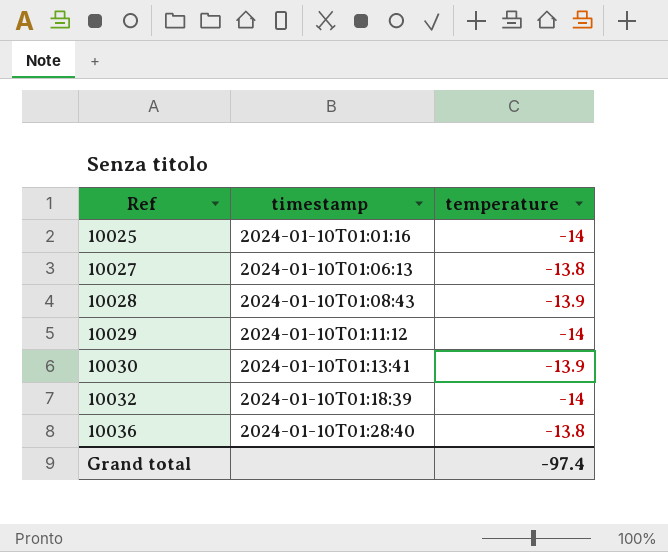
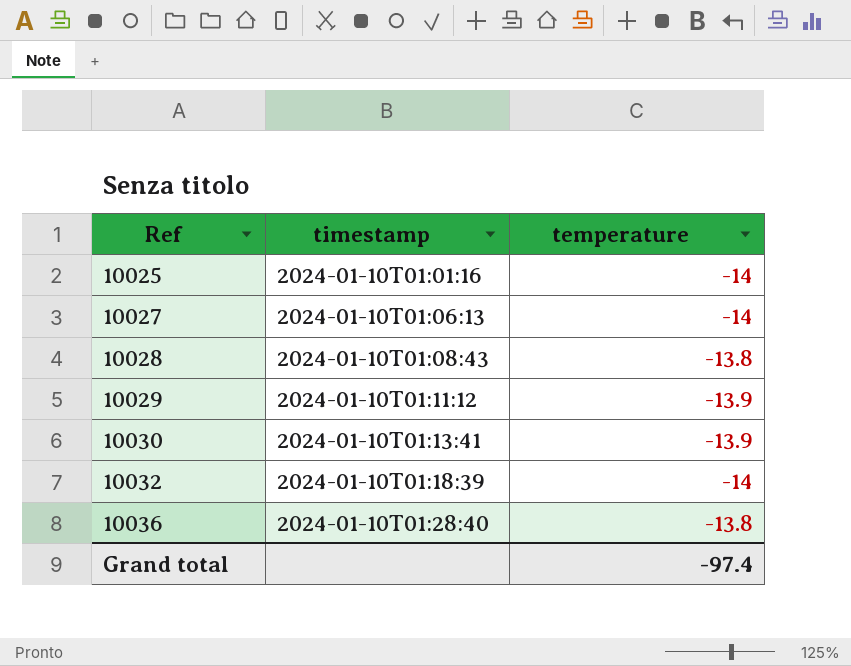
10027 | temperature: -13.8 -> -14
10028 | temperature: -13.9 -> -13.8
10029 | temperature: -14 -> -13.9

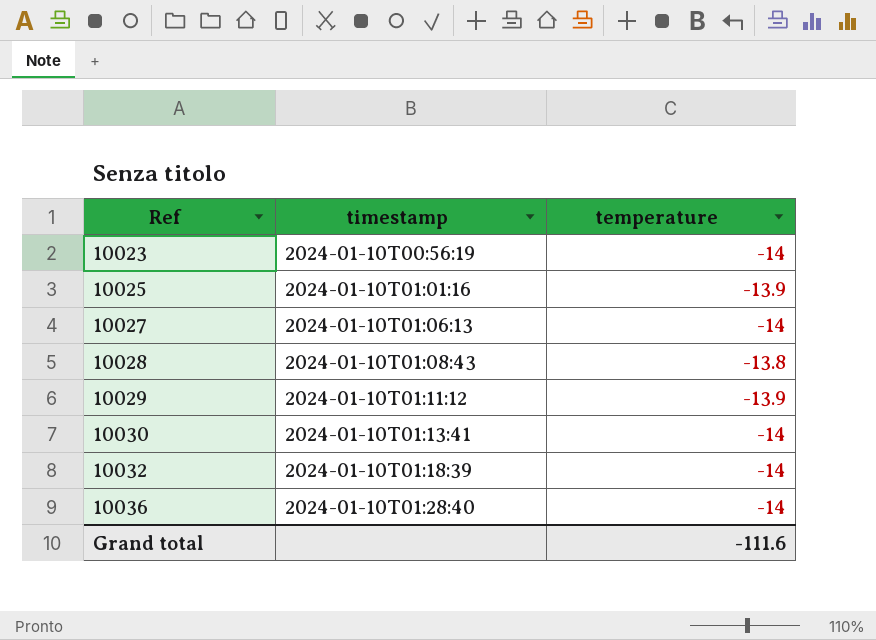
row 10023: none -> 2024-01-10T00:56:19 | -14
10025 | temperature: -14 -> -13.9
10030 | temperature: -13.9 -> -14
10036 | temperature: -13.8 -> -14
Grand total | temperature: -97.4 -> -111.6

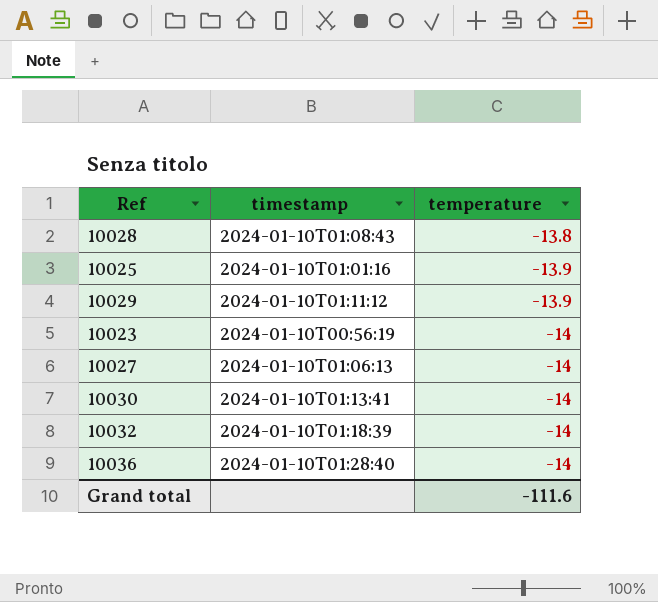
row order: Ref ascending -> temperature descending

